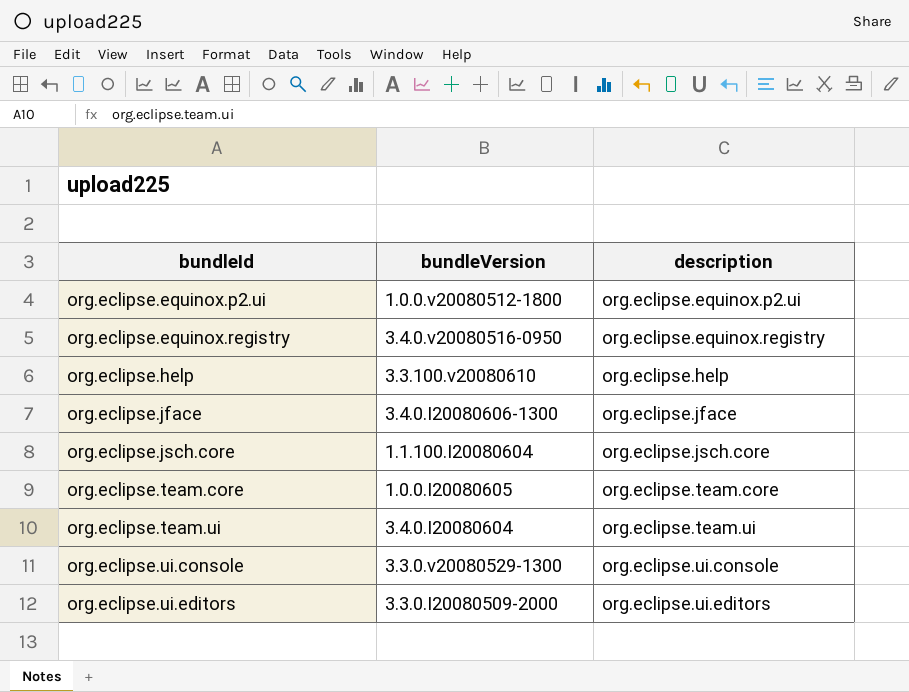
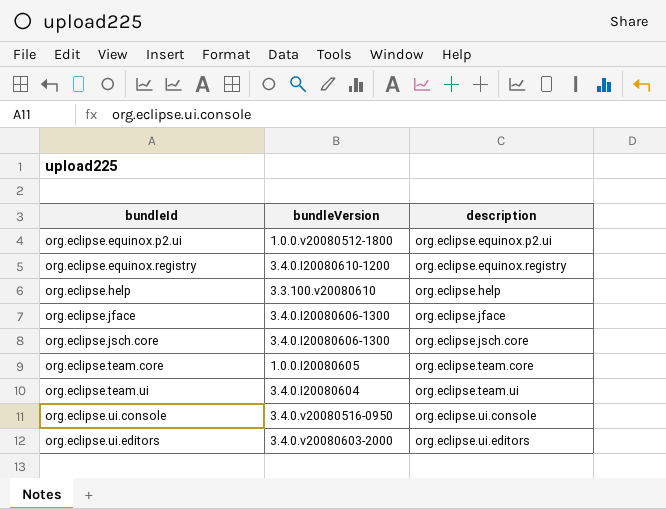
org.eclipse.equinox.registry | bundleVersion: 3.4.0.v20080516-0950 -> 3.4.0.I20080610-1200
org.eclipse.jsch.core | bundleVersion: 1.1.100.I20080604 -> 3.4.0.I20080606-1300
org.eclipse.ui.console | bundleVersion: 3.3.0.v20080529-1300 -> 3.4.0.v20080516-0950
org.eclipse.ui.editors | bundleVersion: 3.3.0.I20080509-2000 -> 3.4.0.v20080603-2000

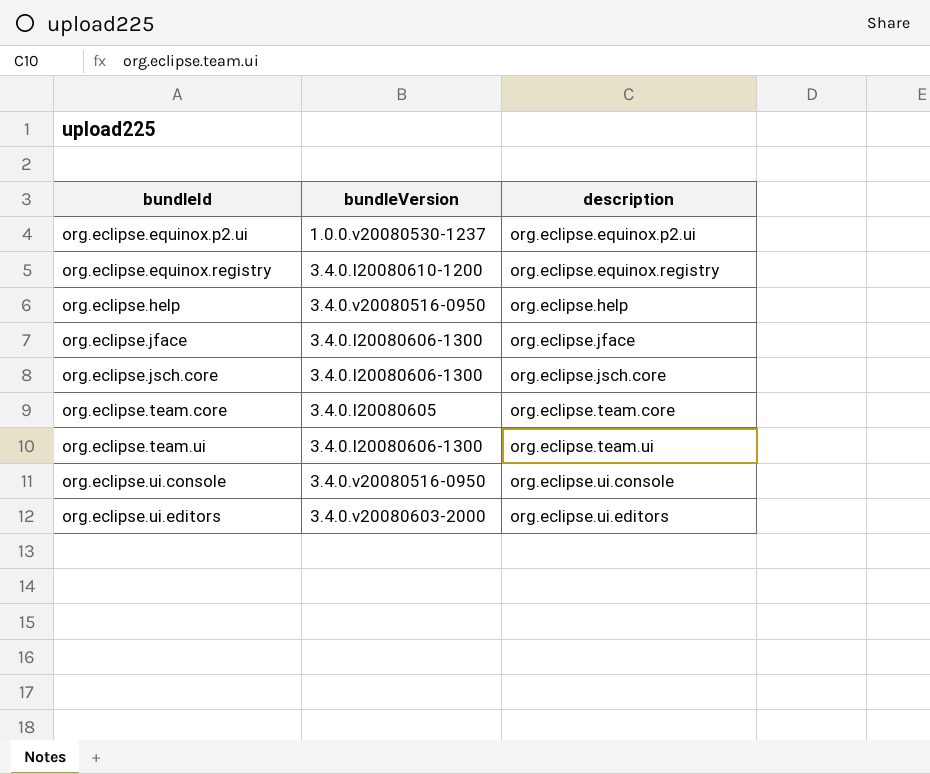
org.eclipse.equinox.p2.ui | bundleVersion: 1.0.0.v20080512-1800 -> 1.0.0.v20080530-1237
org.eclipse.help | bundleVersion: 3.3.100.v20080610 -> 3.4.0.v20080516-0950
org.eclipse.team.core | bundleVersion: 1.0.0.I20080605 -> 3.4.0.I20080605
org.eclipse.team.ui | bundleVersion: 3.4.0.I20080604 -> 3.4.0.I20080606-1300

